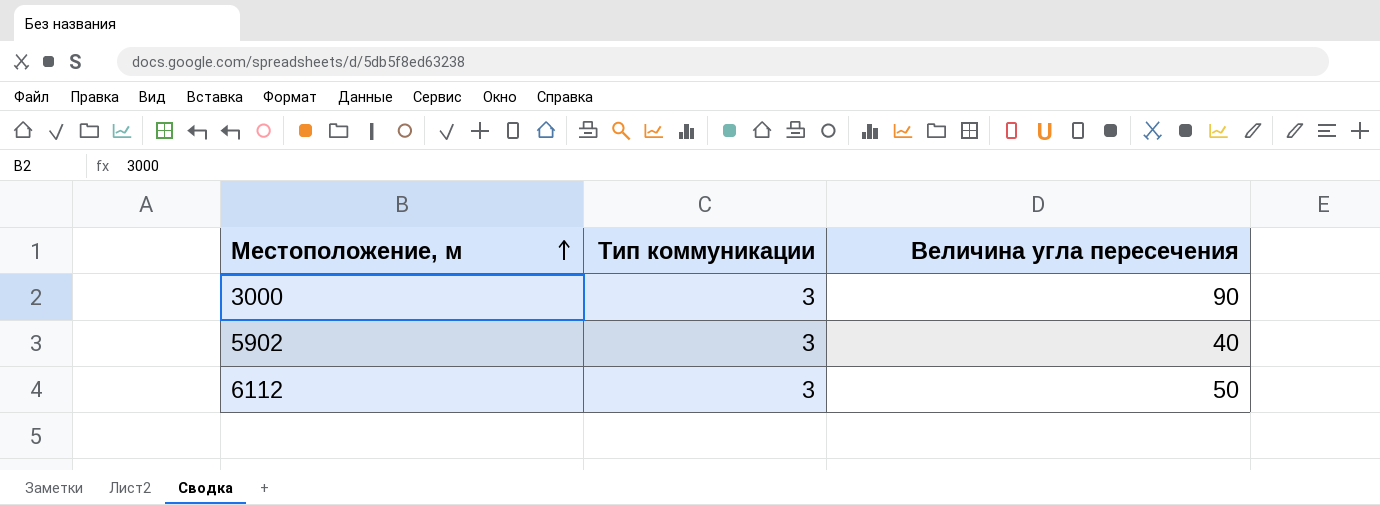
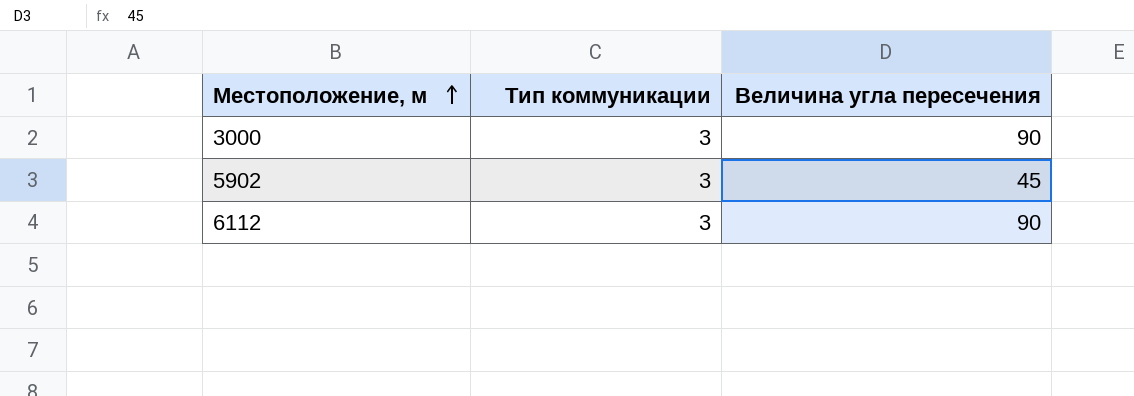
5902 | Величина угла пересечения: 40 -> 45
6112 | Величина угла пересечения: 50 -> 90

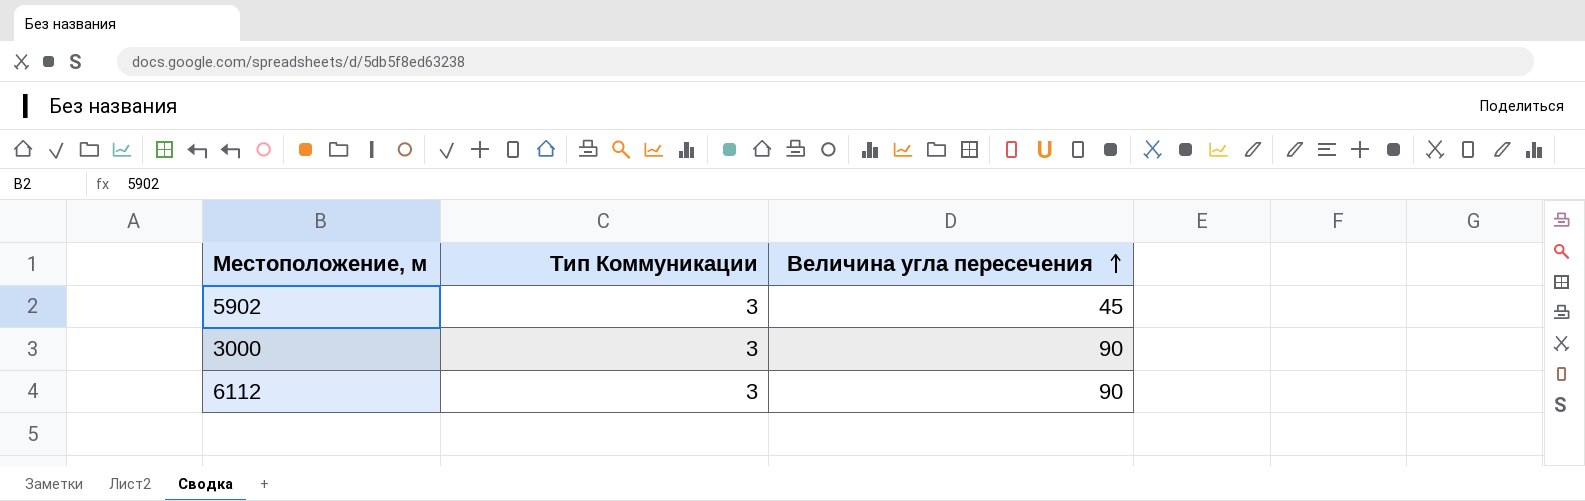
row order: Местоположение, м ascending -> Величина угла пересечения ascending
column name: Тип коммуникации -> Тип Коммуникации

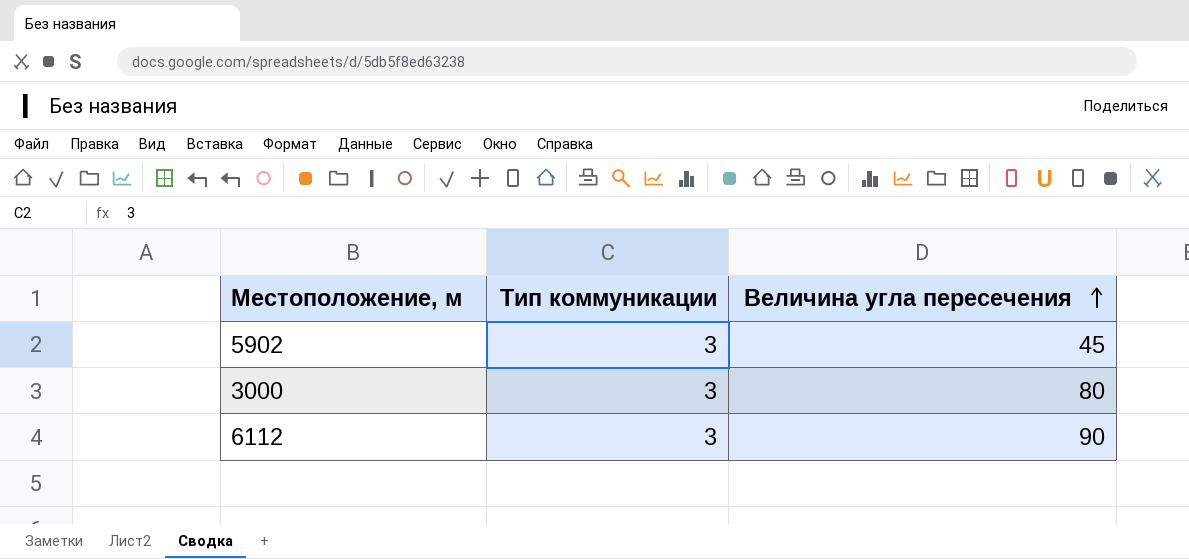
column name: Тип Коммуникации -> Тип коммуникации
3000 | Величина угла пересечения: 90 -> 80

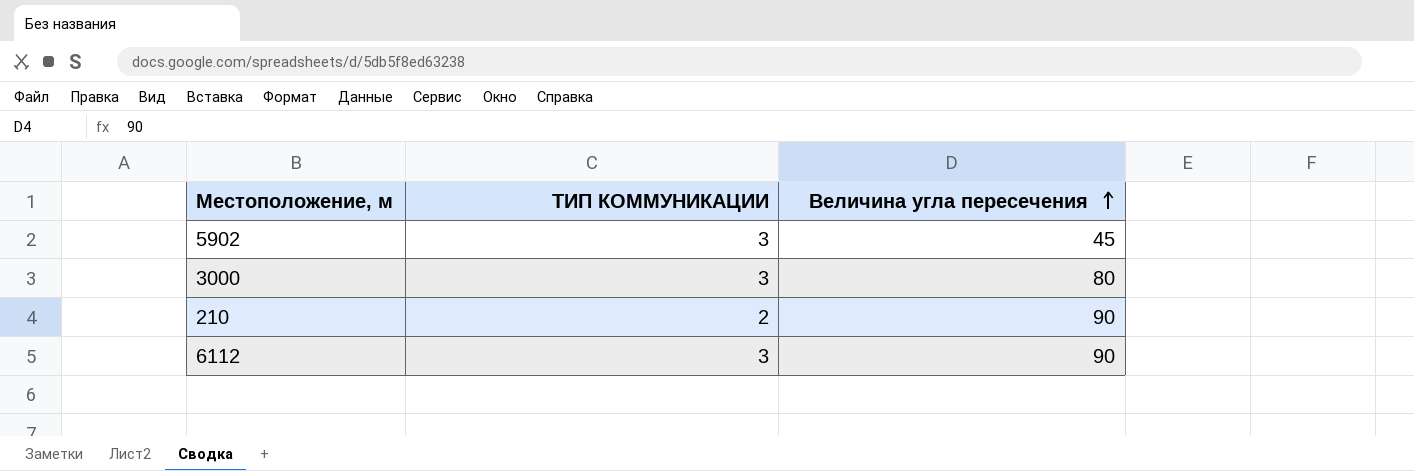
column name: Тип коммуникации -> ТИП КОММУНИКАЦИИ
row 210: none -> 2 | 90

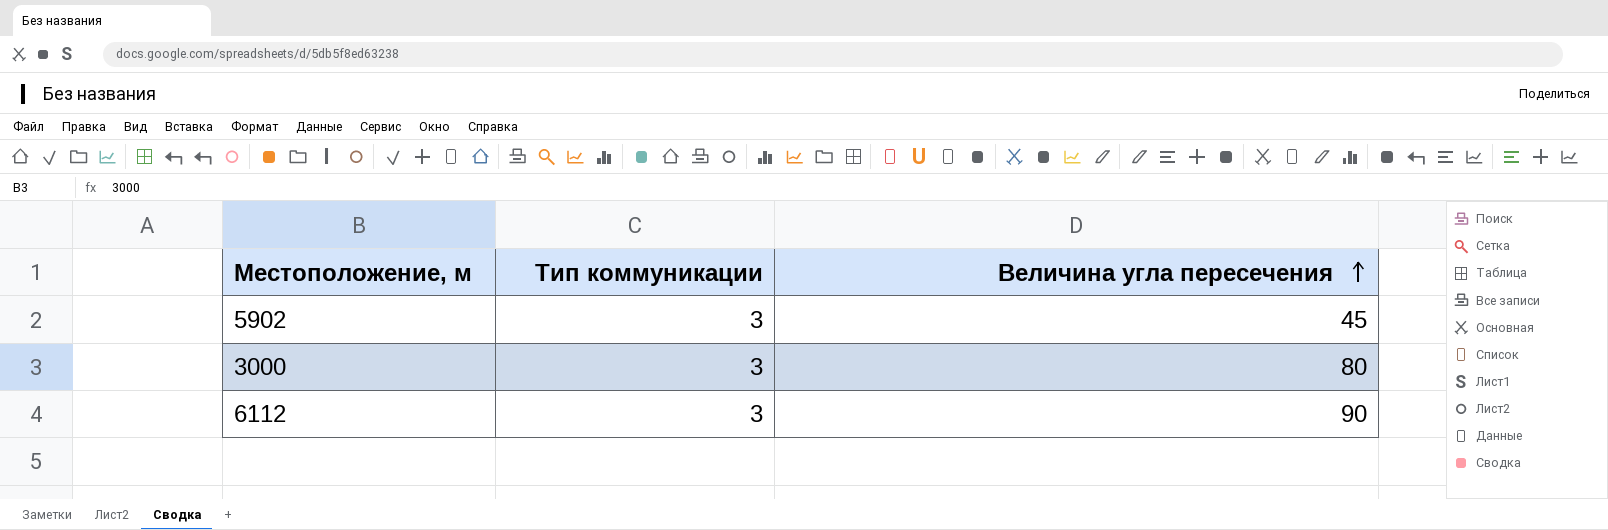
column name: ТИП КОММУНИКАЦИИ -> Тип коммуникации
row 210: 2 | 90 -> none

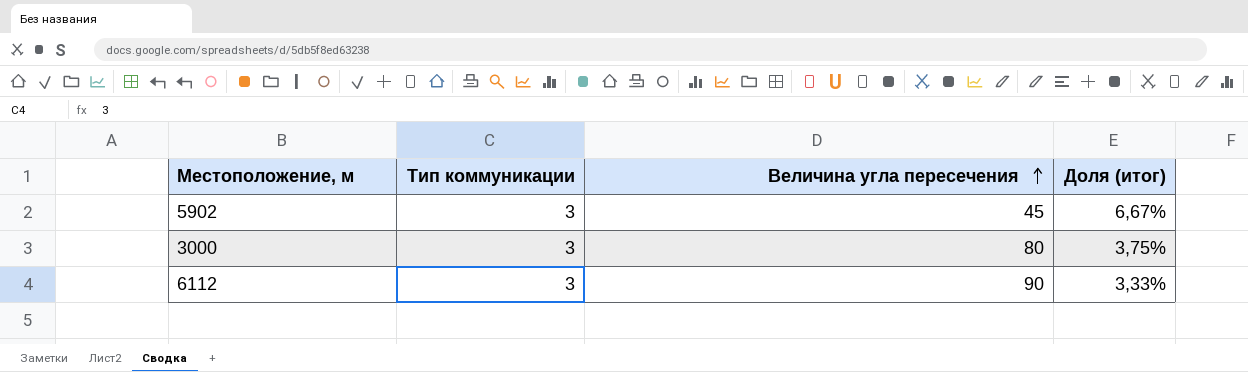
column Доля (итог) | formula: none -> [Тип коммуникации] / [Величина угла пересечения]

